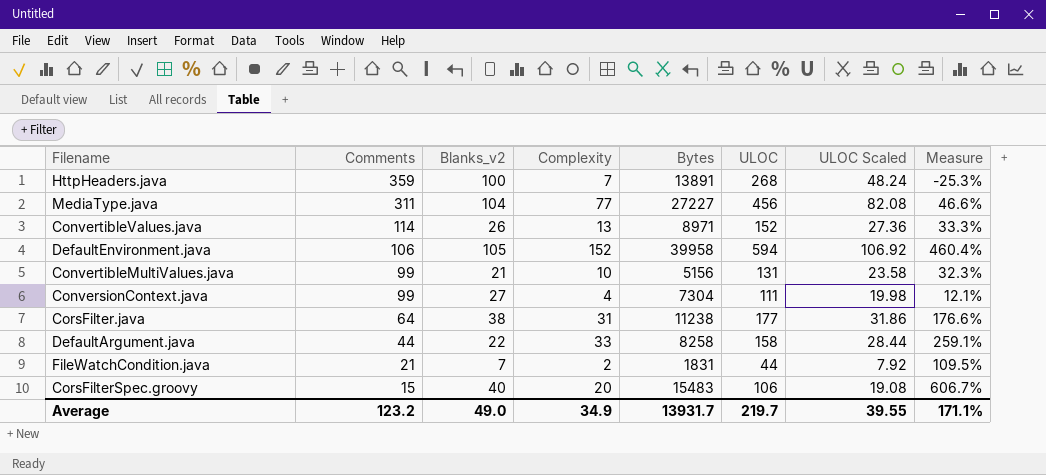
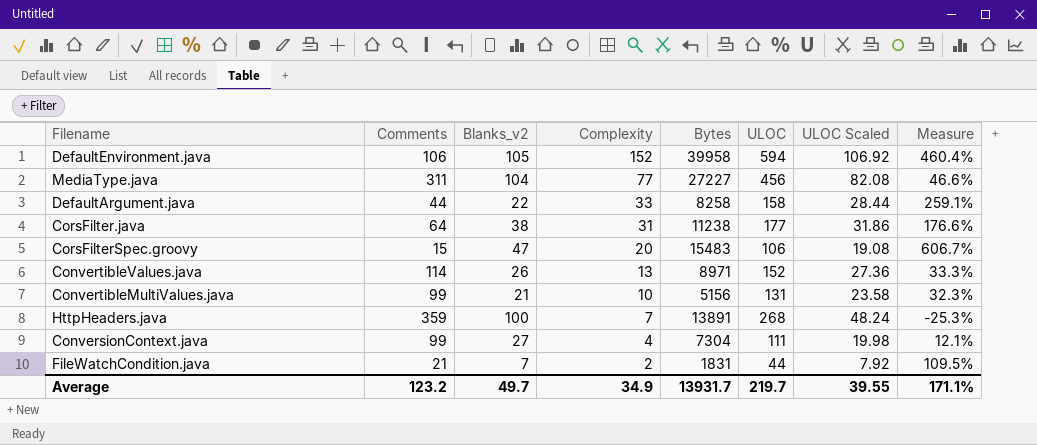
row order: Comments descending -> Complexity descending
CorsFilterSpec.groovy | Blanks_v2: 40 -> 47
Average | Blanks_v2: 49.0 -> 49.7

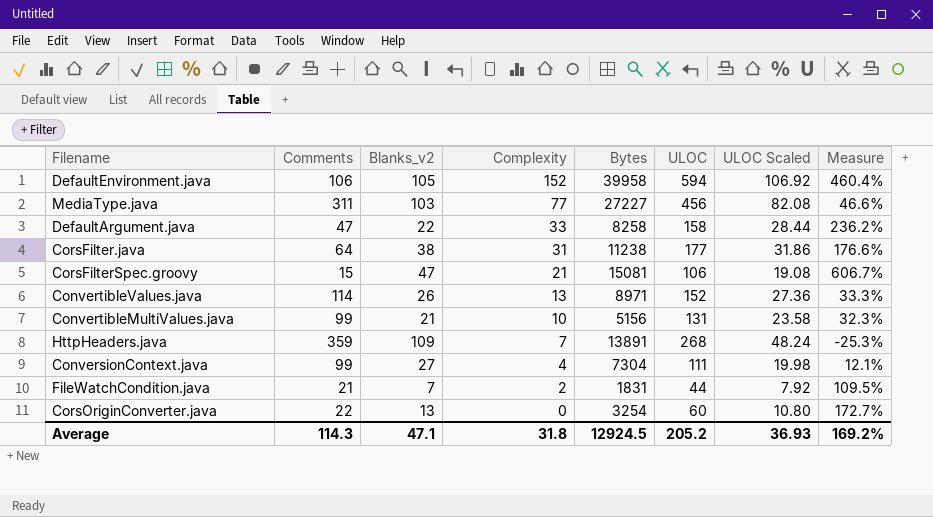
MediaType.java | Blanks_v2: 104 -> 103
DefaultArgument.java | Comments: 44 -> 47
DefaultArgument.java | Measure: 259.1% -> 236.2%
CorsFilterSpec.groovy | Complexity: 20 -> 21
CorsFilterSpec.groovy | Bytes: 15483 -> 15081
HttpHeaders.java | Blanks_v2: 100 -> 109
row CorsOriginConverter.java: none -> 22 | 13 | 0 | 3254 | 60 | 10.80 | 172.7%
Average | Comments: 123.2 -> 114.3
Average | Blanks_v2: 49.7 -> 47.1
Average | Complexity: 34.9 -> 31.8
Average | Bytes: 13931.7 -> 12924.5
Average | ULOC: 219.7 -> 205.2
Average | ULOC Scaled: 39.55 -> 36.93
Average | Measure: 171.1% -> 169.2%

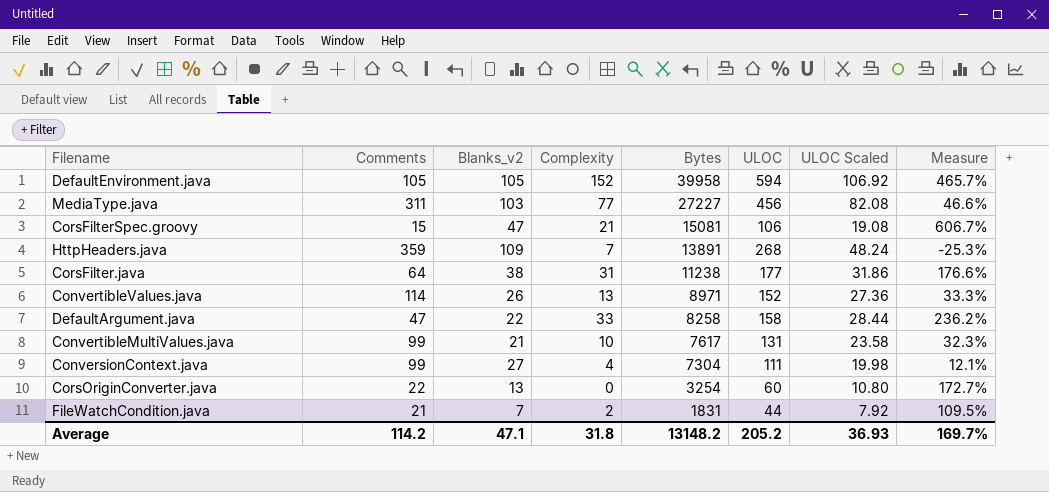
row order: Complexity descending -> Bytes descending
DefaultEnvironment.java | Comments: 106 -> 105
DefaultEnvironment.java | Measure: 460.4% -> 465.7%
ConvertibleMultiValues.java | Bytes: 5156 -> 7617
Average | Comments: 114.3 -> 114.2
Average | Bytes: 12924.5 -> 13148.2
Average | Measure: 169.2% -> 169.7%

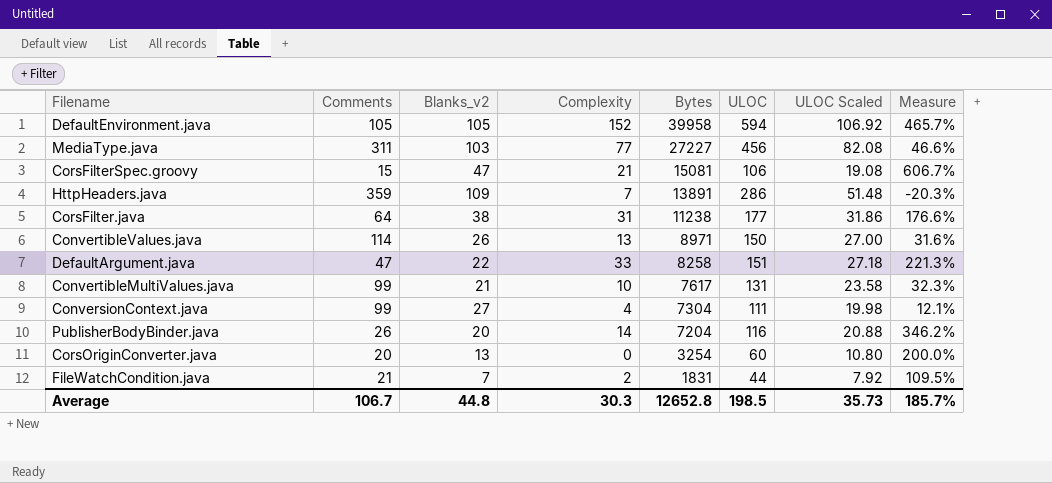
HttpHeaders.java | ULOC: 268 -> 286
HttpHeaders.java | ULOC Scaled: 48.24 -> 51.48
HttpHeaders.java | Measure: -25.3% -> -20.3%
ConvertibleValues.java | ULOC: 152 -> 150
ConvertibleValues.java | ULOC Scaled: 27.36 -> 27.00
ConvertibleValues.java | Measure: 33.3% -> 31.6%
DefaultArgument.java | ULOC: 158 -> 151
DefaultArgument.java | ULOC Scaled: 28.44 -> 27.18
DefaultArgument.java | Measure: 236.2% -> 221.3%
row PublisherBodyBinder.java: none -> 26 | 20 | 14 | 7204 | 116 | 20.88 | 346.2%
CorsOriginConverter.java | Comments: 22 -> 20
CorsOriginConverter.java | Measure: 172.7% -> 200.0%
Average | Comments: 114.2 -> 106.7
Average | Blanks_v2: 47.1 -> 44.8
Average | Complexity: 31.8 -> 30.3
Average | Bytes: 13148.2 -> 12652.8
Average | ULOC: 205.2 -> 198.5
Average | ULOC Scaled: 36.93 -> 35.73
Average | Measure: 169.7% -> 185.7%

